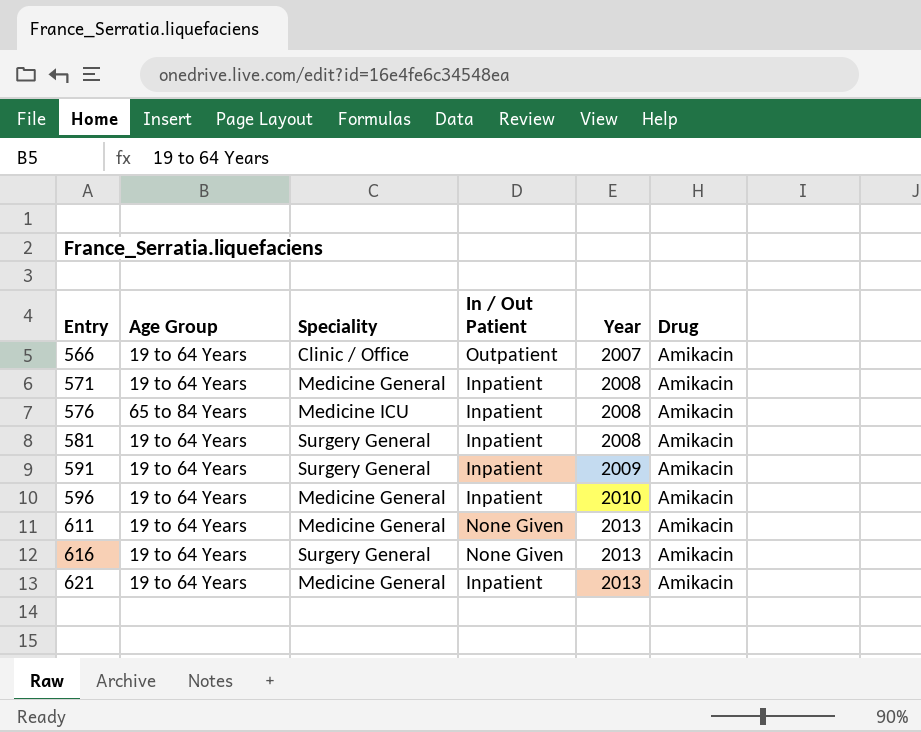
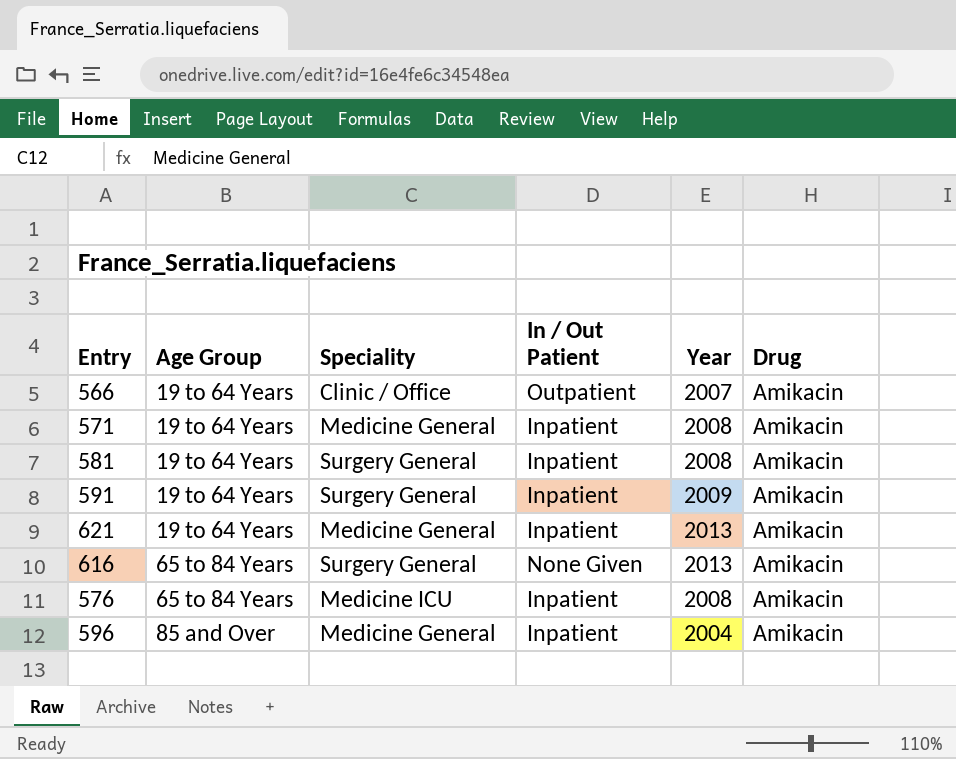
row order: Entry ascending -> Age Group ascending
row 611: 19 to 64 Years | Medicine General | None Given | 2013 | Amikacin -> none
616 | Age Group: 19 to 64 Years -> 65 to 84 Years
596 | Age Group: 19 to 64 Years -> 85 and Over
596 | Year: 2010 -> 2004

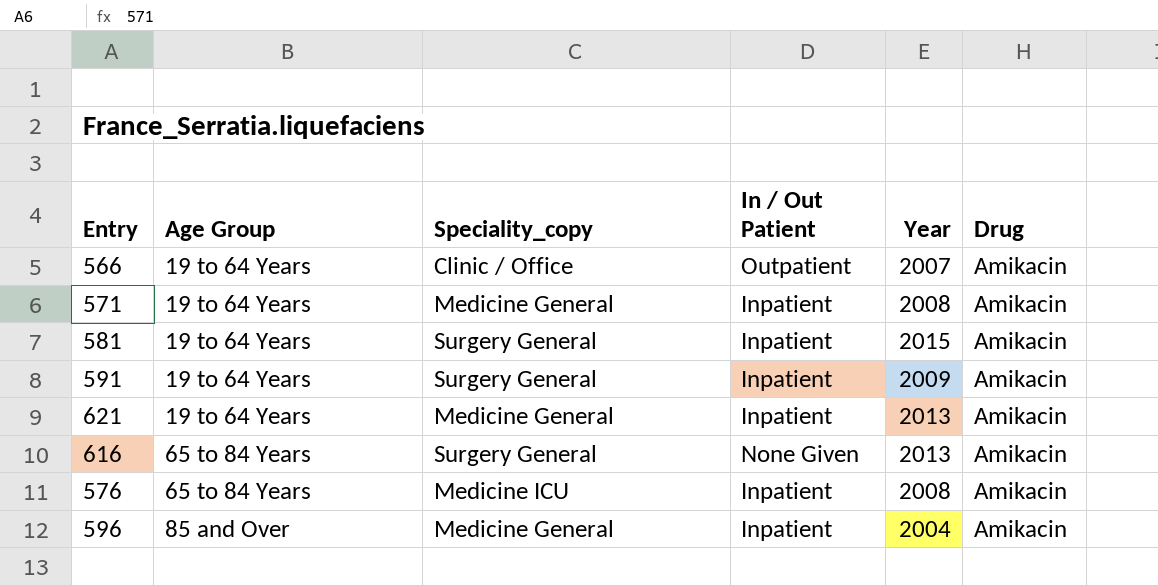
column name: Speciality -> Speciality_copy
581 | Year: 2008 -> 2015

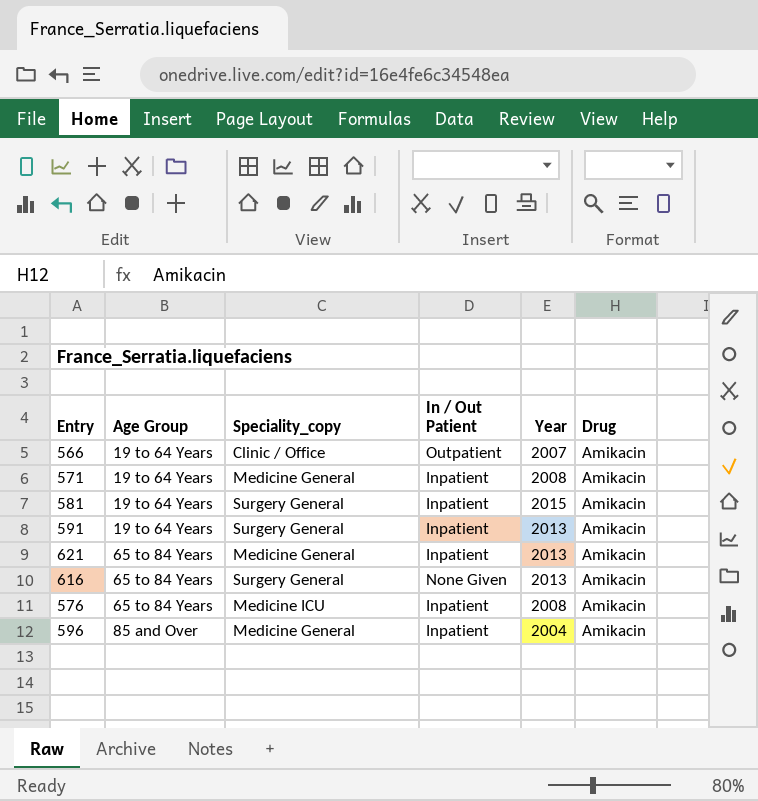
591 | Year: 2009 -> 2013
621 | Age Group: 19 to 64 Years -> 65 to 84 Years

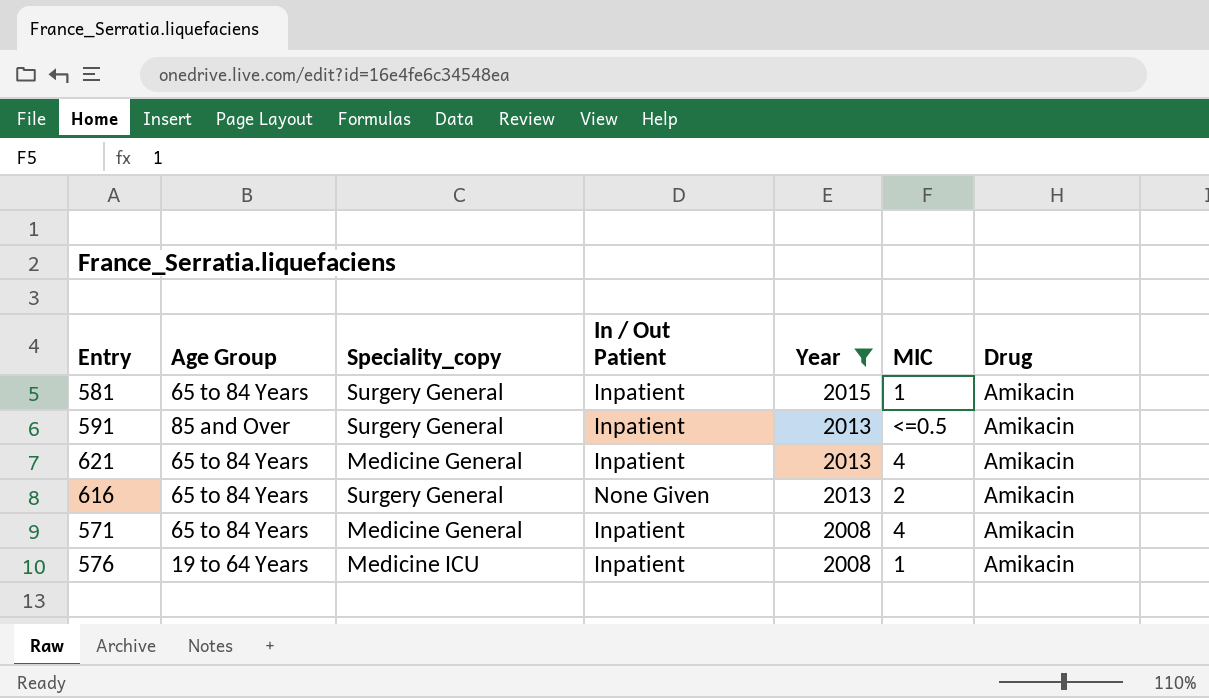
filter: none -> Year >= 2008
row order: Age Group ascending -> Year descending
column MIC | position: none -> 6
581 | Age Group: 19 to 64 Years -> 65 to 84 Years
591 | Age Group: 19 to 64 Years -> 85 and Over
571 | Age Group: 19 to 64 Years -> 65 to 84 Years
576 | Age Group: 65 to 84 Years -> 19 to 64 Years

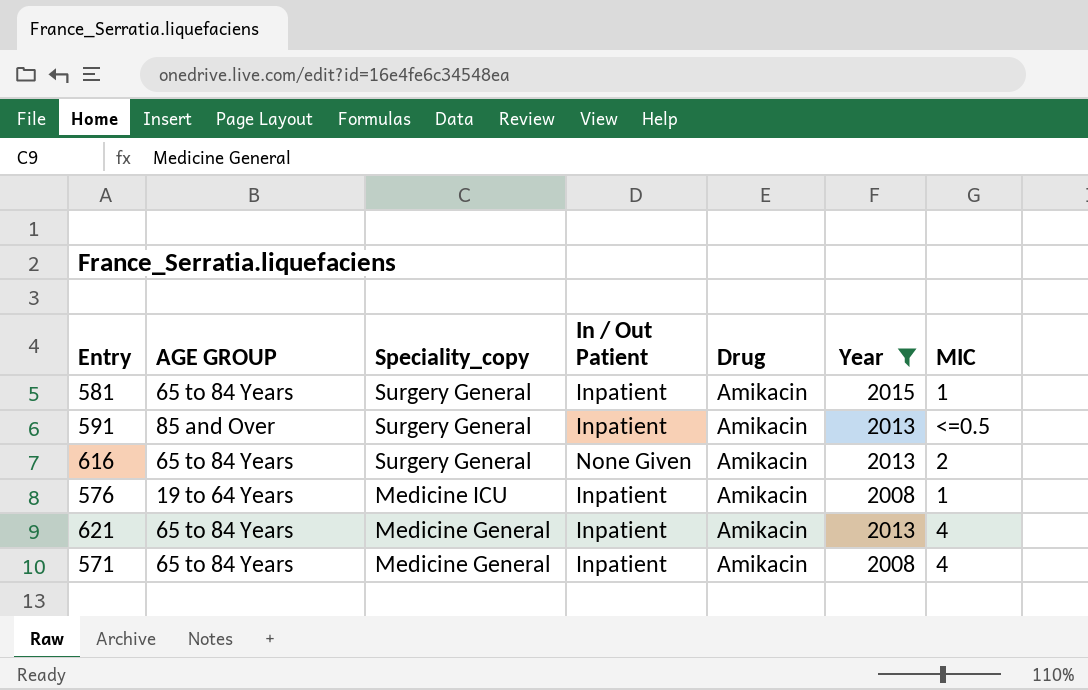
row order: Year descending -> Speciality_copy descending
column name: Age Group -> AGE GROUP
column Drug | position: 7 -> 5

